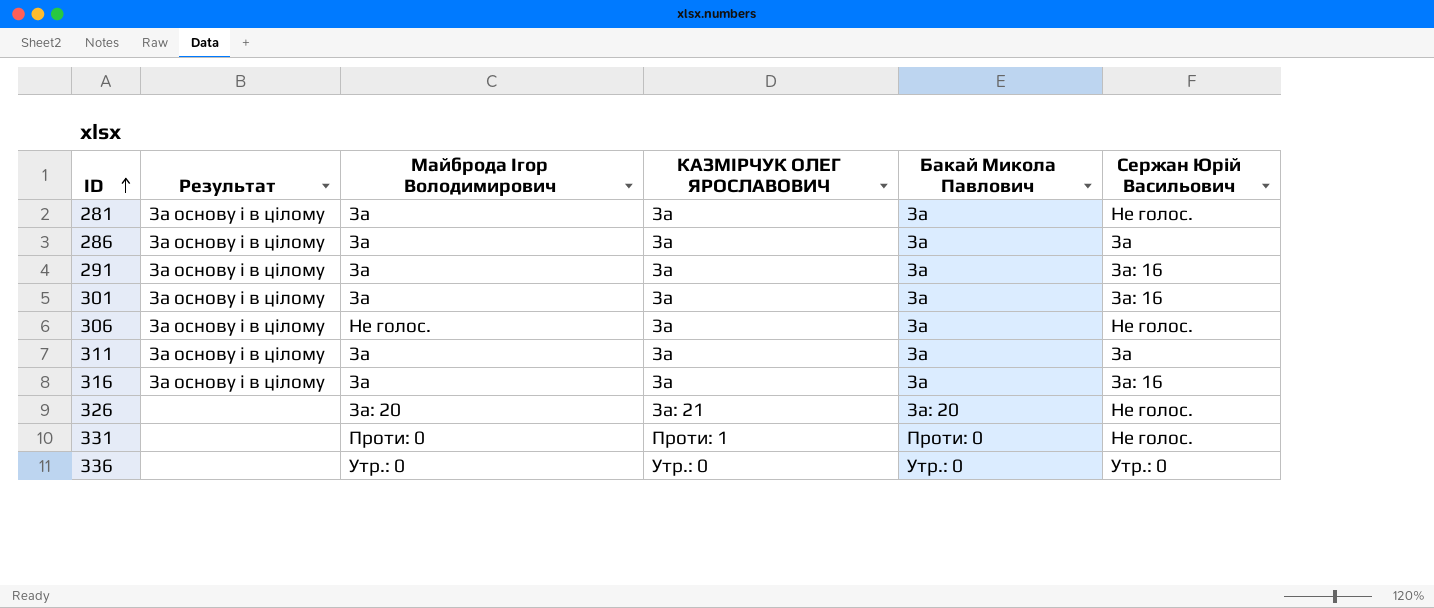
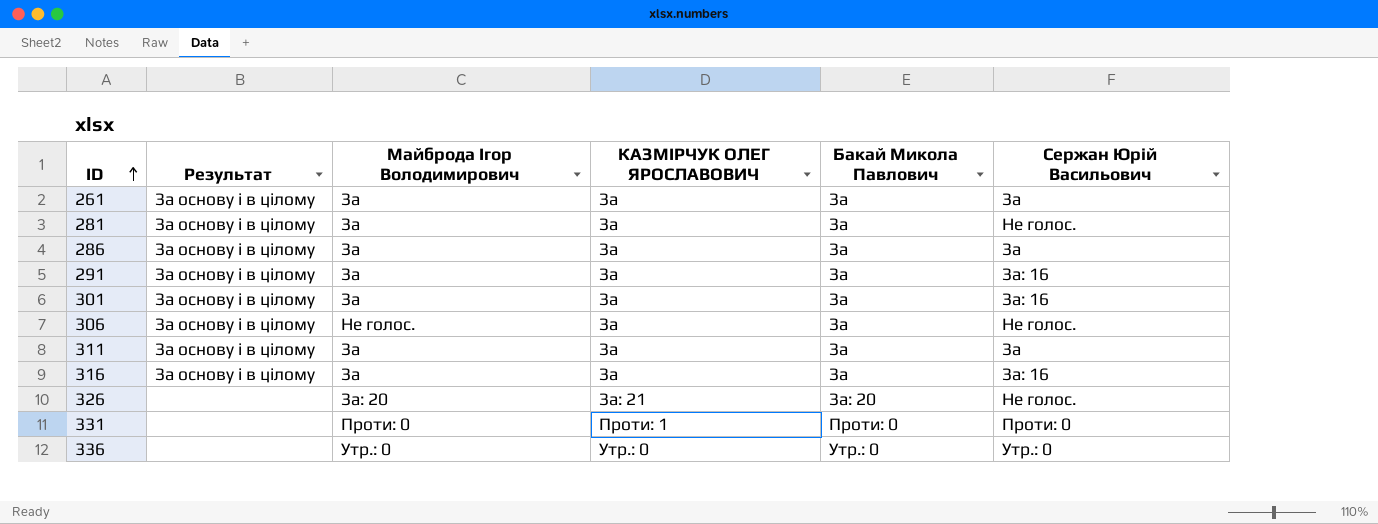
row 261: none -> За основу і в цілому | За | За | За | За
331 | Сержан Юрій Васильович: Не голос. -> Проти: 0

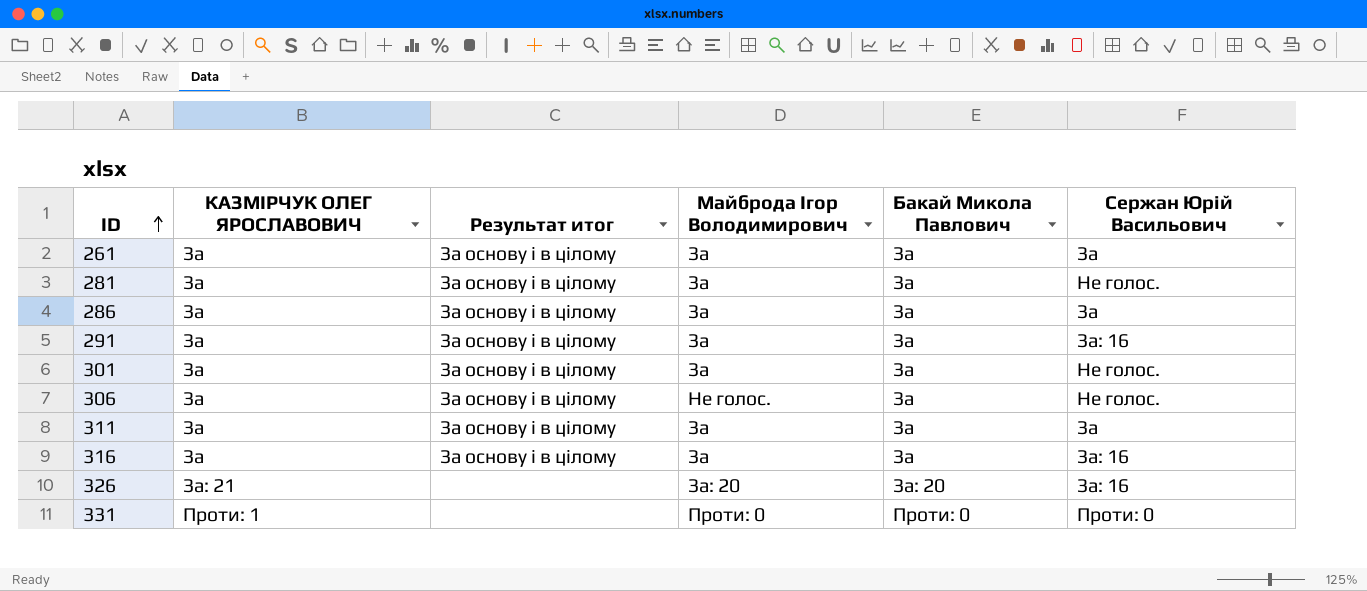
column КАЗМІРЧУК ОЛЕГ ЯРОСЛАВОВИЧ | position: 4 -> 2
column name: Результат -> Результат итог
row 336: none | Утр.: 0 | Утр.: 0 | Утр.: 0 | Утр.: 0 -> none
301 | Сержан Юрій Васильович: За: 16 -> Не голос.
326 | Сержан Юрій Васильович: Не голос. -> За: 16

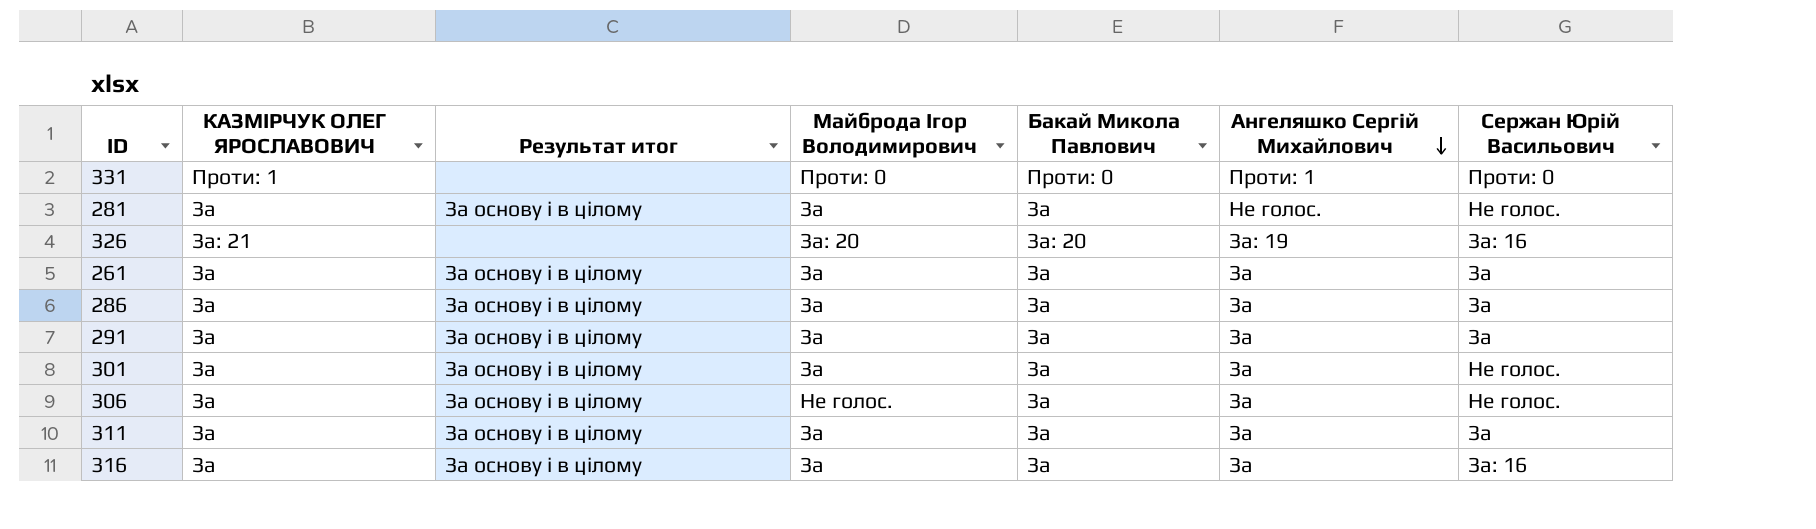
row order: ID ascending -> Ангеляшко Сергій Михайлович descending
column Ангеляшко Сергій Михайлович | position: none -> 6
291 | Сержан Юрій Васильович: За: 16 -> За

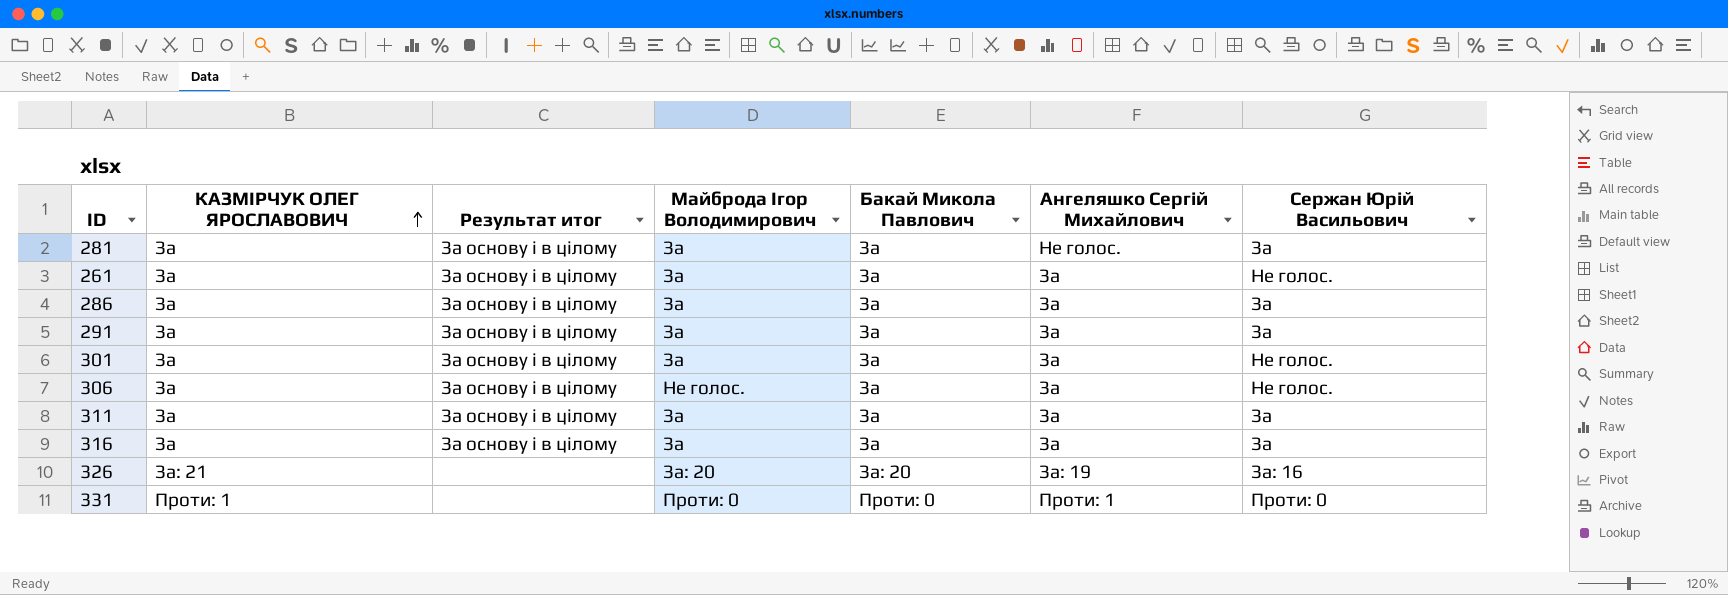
row order: Ангеляшко Сергій Михайлович descending -> КАЗМІРЧУК ОЛЕГ ЯРОСЛАВОВИЧ ascending
281 | Сержан Юрій Васильович: Не голос. -> За
261 | Сержан Юрій Васильович: За -> Не голос.
316 | Сержан Юрій Васильович: За: 16 -> За

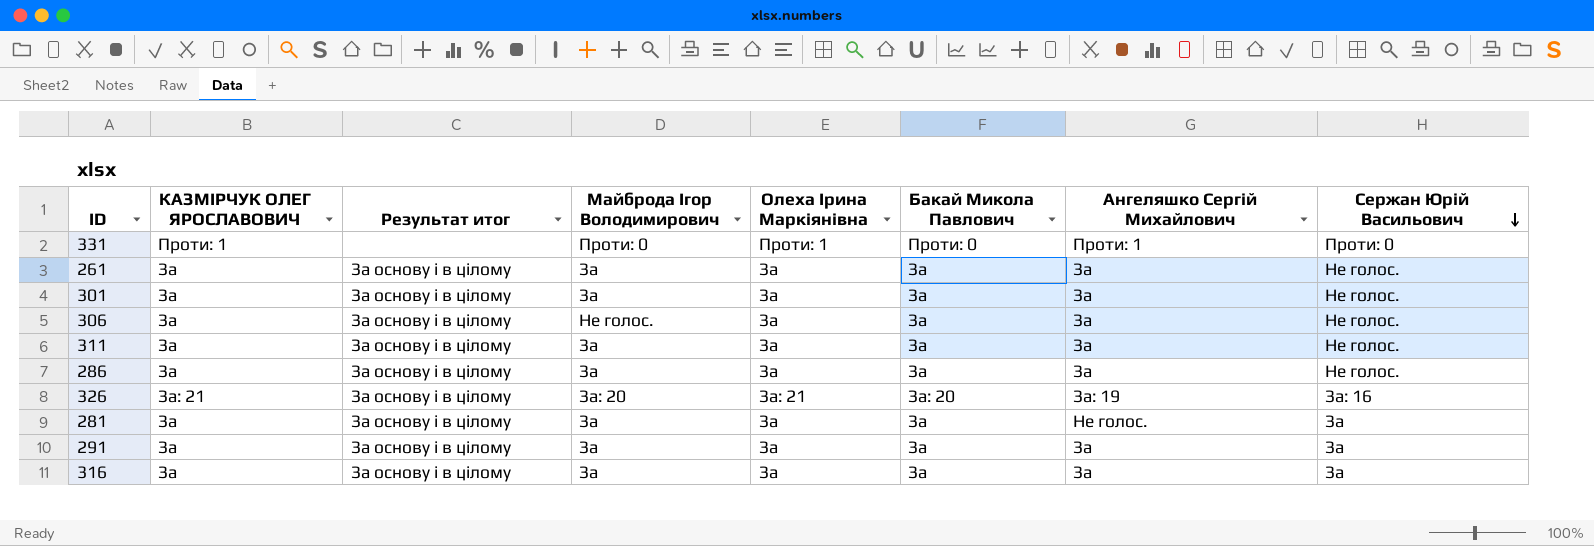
row order: КАЗМІРЧУК ОЛЕГ ЯРОСЛАВОВИЧ ascending -> Сержан Юрій Васильович descending
column Олеха Ірина Маркіянівна | position: none -> 5
311 | Сержан Юрій Васильович: За -> Не голос.
286 | Сержан Юрій Васильович: За -> Не голос.
326 | Результат итог: none -> За основу і в цілому

